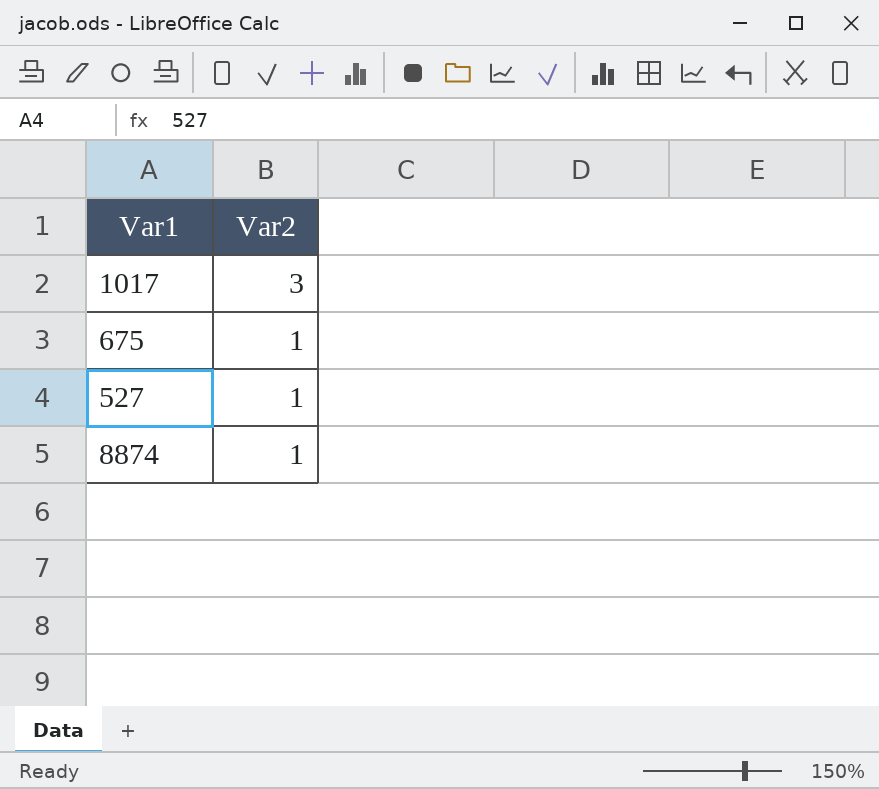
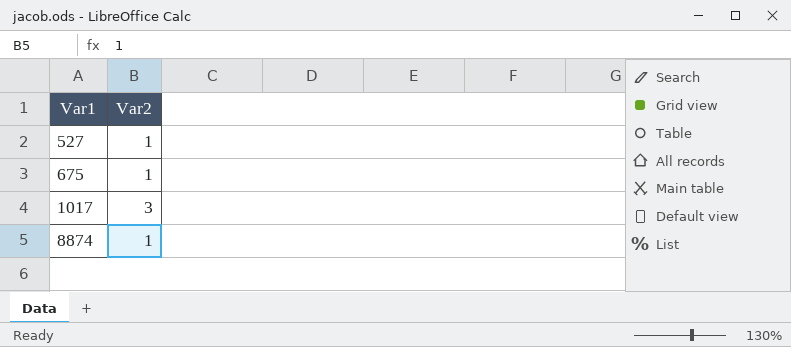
row order: Var2 descending -> Var1 ascending

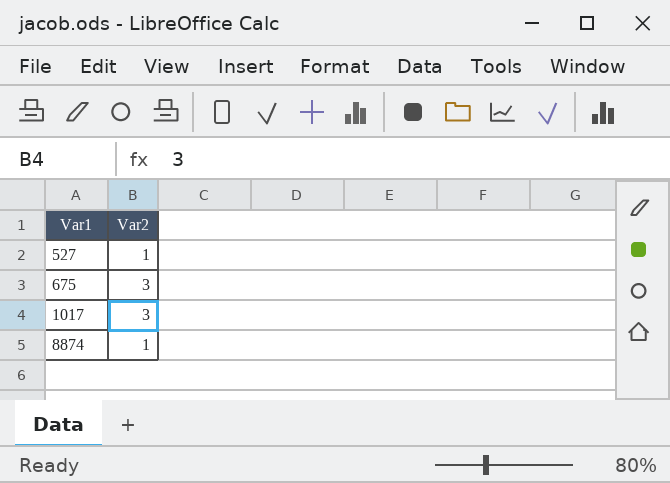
675 | Var2: 1 -> 3

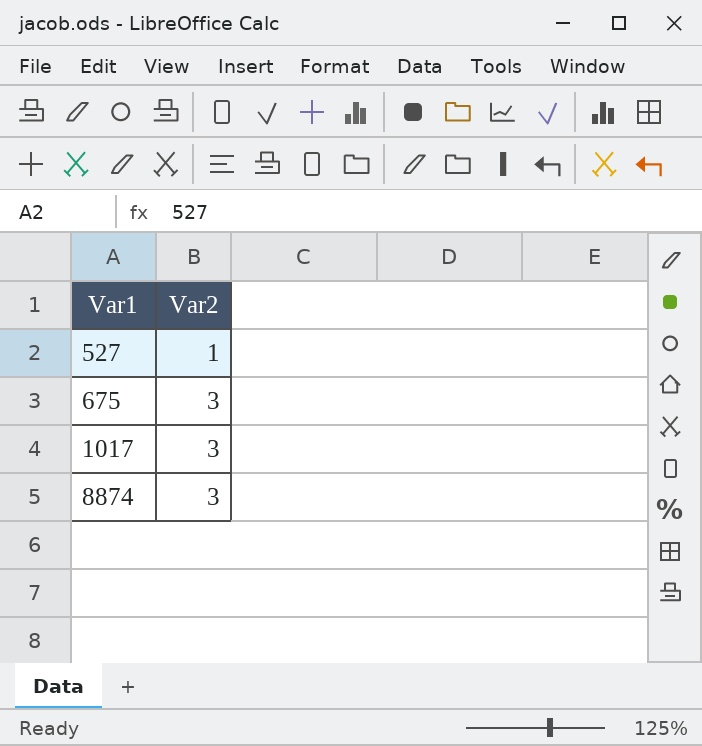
8874 | Var2: 1 -> 3

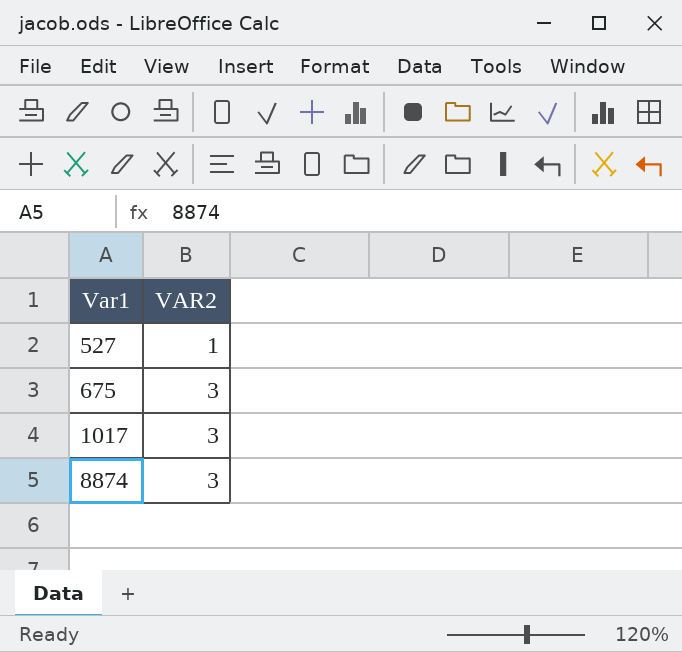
column name: Var2 -> VAR2

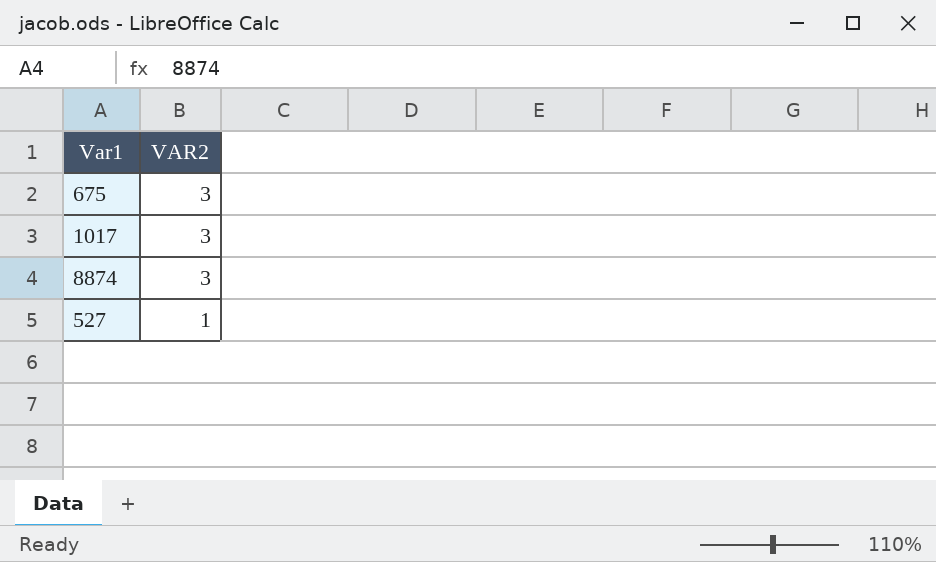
row order: Var1 ascending -> VAR2 descending

